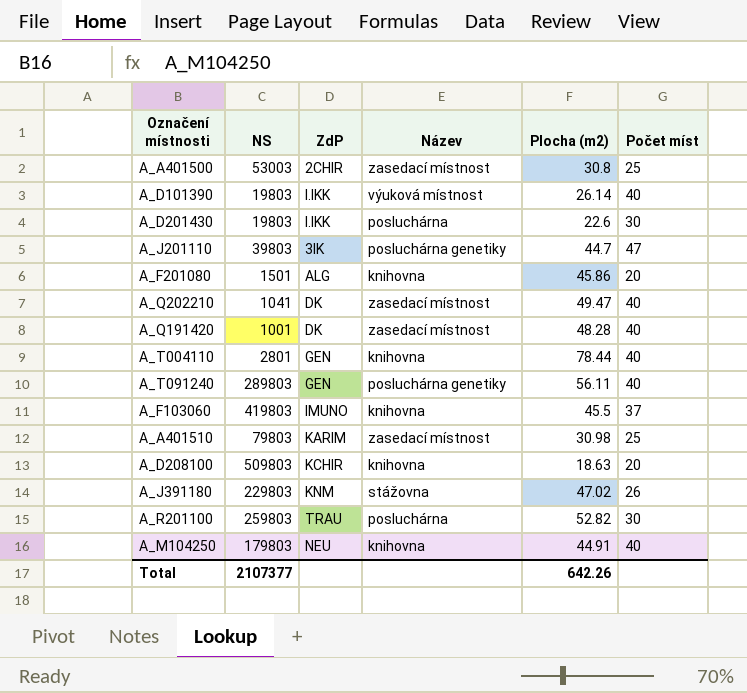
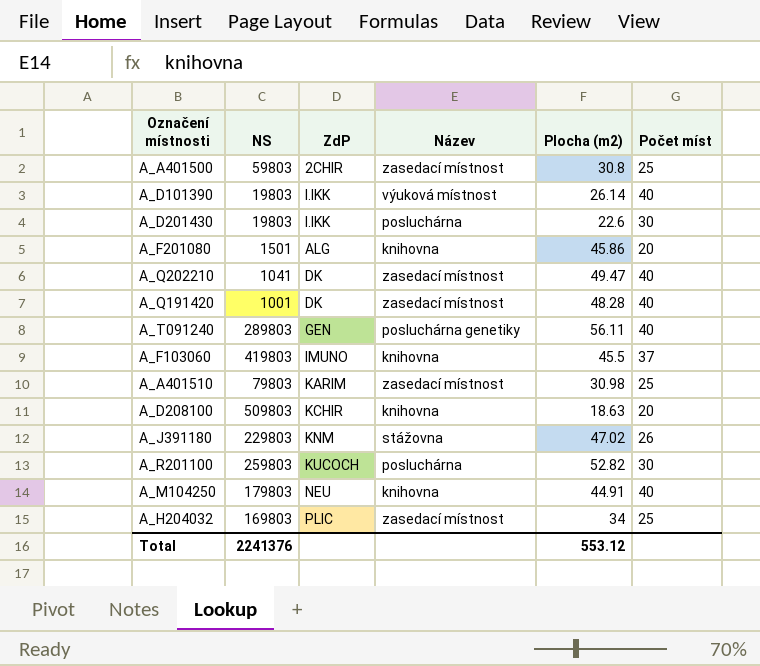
row A_J201110: 39803 | 3IK | posluchárna genetiky | 44.7 | 47 -> none
row A_T004110: 2801 | GEN | knihovna | 78.44 | 40 -> none
A_A401500 | NS: 53003 -> 59803
A_R201100 | ZdP: TRAU -> KUCOCH
row A_H204032: none -> 169803 | PLIC | zasedací místnost | 34 | 25
Total | NS: 2107377 -> 2241376
Total | Plocha (m2): 642.26 -> 553.12

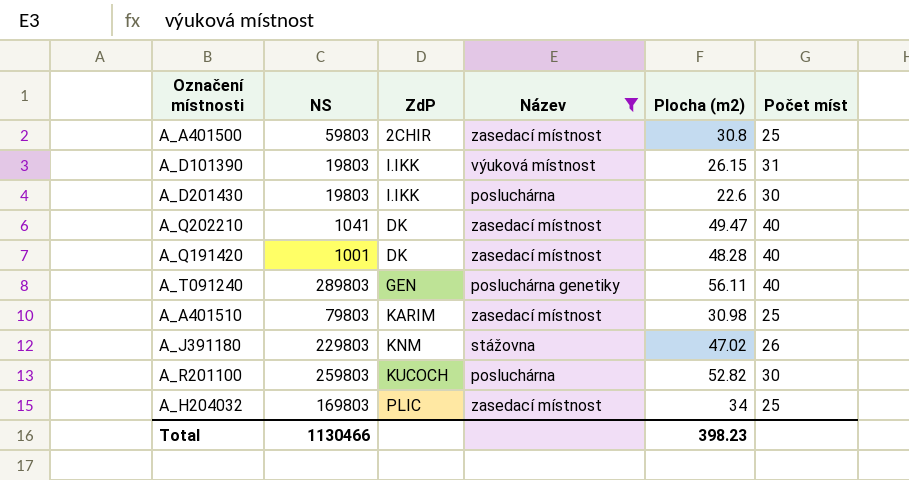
filter: none -> Název != knihovna
A_D101390 | Plocha (m2): 26.14 -> 26.15
A_D101390 | Počet míst: 40 -> 31
Total | NS: 2241376 -> 1130466
Total | Plocha (m2): 553.12 -> 398.23

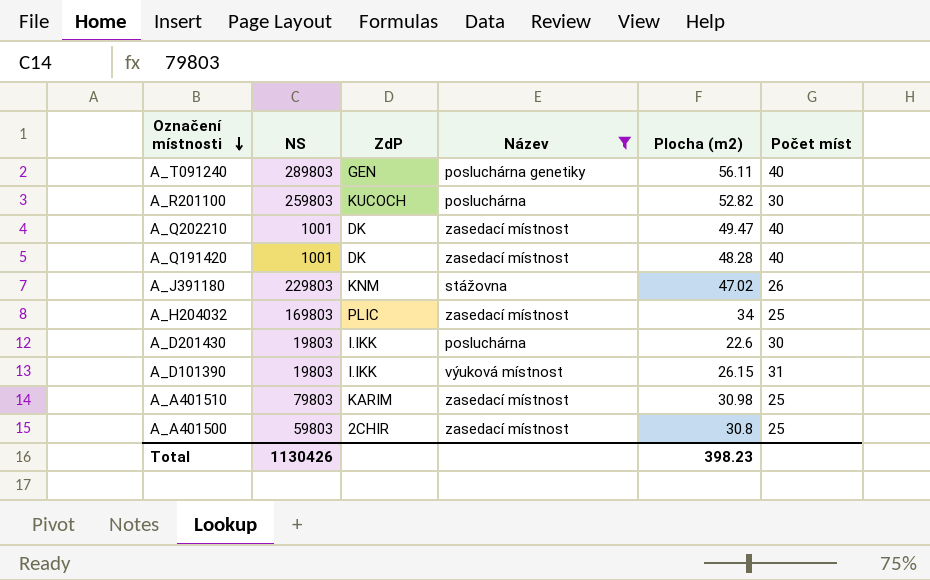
row order: none -> Označení místnosti descending
A_Q202210 | NS: 1041 -> 1001
Total | NS: 1130466 -> 1130426

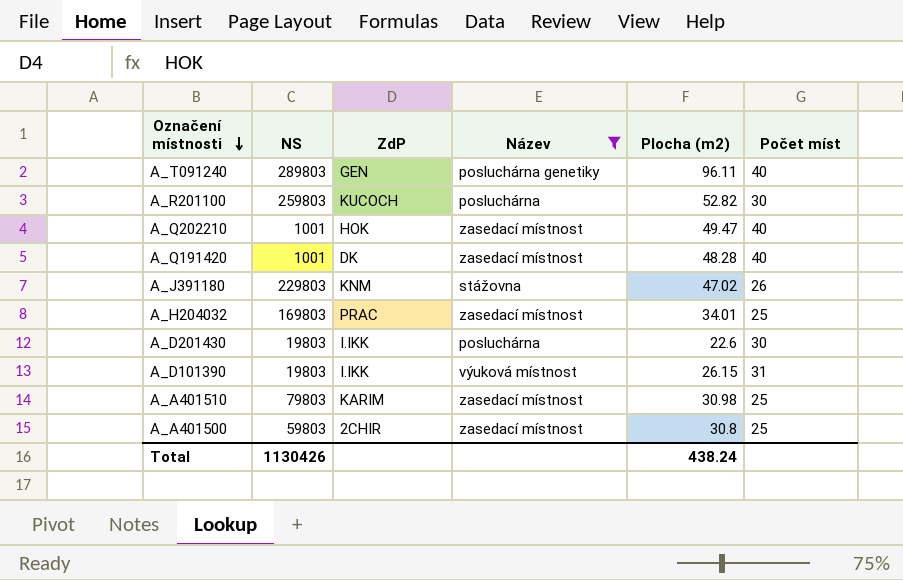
A_T091240 | Plocha (m2): 56.11 -> 96.11
A_Q202210 | ZdP: DK -> HOK
A_H204032 | ZdP: PLIC -> PRAC
A_H204032 | Plocha (m2): 34 -> 34.01
Total | Plocha (m2): 398.23 -> 438.24

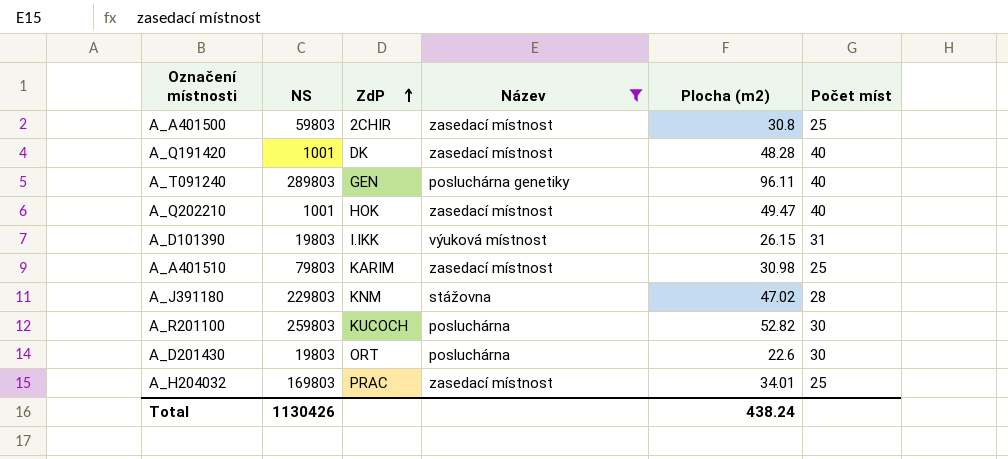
row order: Označení místnosti descending -> ZdP ascending
A_J391180 | Počet míst: 26 -> 28
A_D201430 | ZdP: I.IKK -> ORT

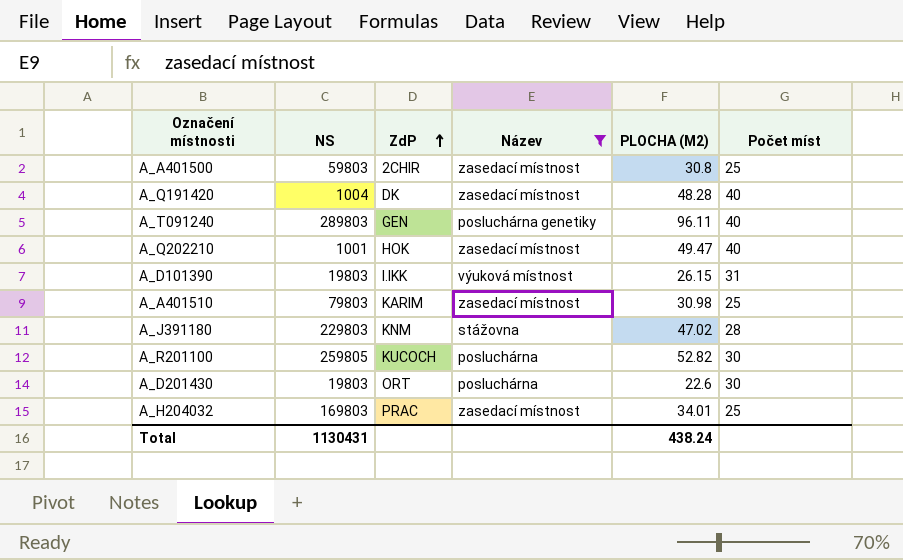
column name: Plocha (m2) -> PLOCHA (M2)
A_Q191420 | NS: 1001 -> 1004
A_R201100 | NS: 259803 -> 259805
Total | NS: 1130426 -> 1130431

